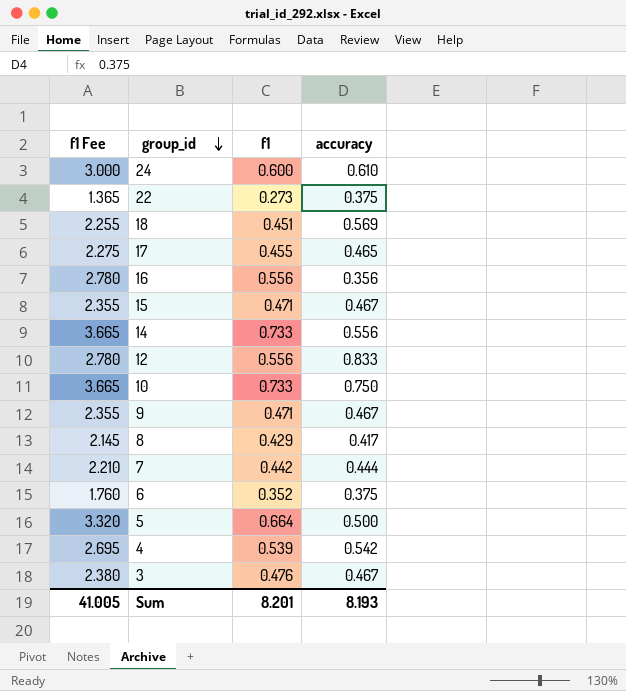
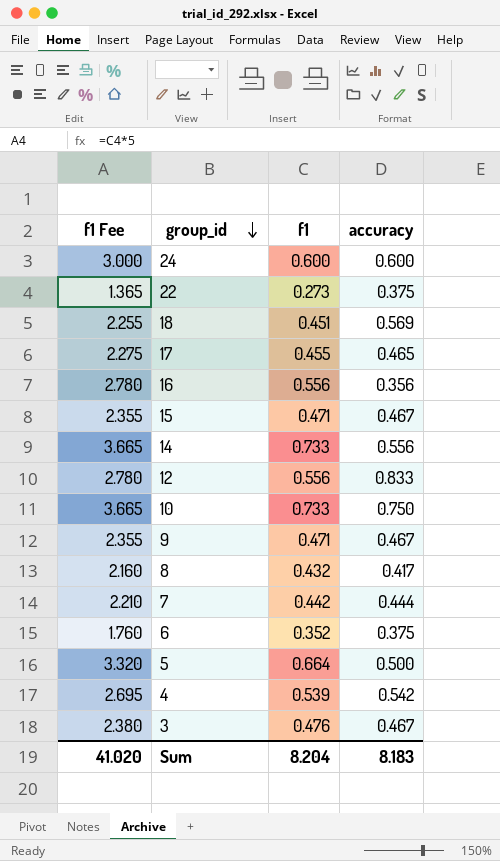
24 | accuracy: 0.610 -> 0.600
8 | f1 Fee: 2.145 -> 2.160
8 | f1: 0.429 -> 0.432
Sum | f1 Fee: 41.005 -> 41.020
Sum | f1: 8.201 -> 8.204
Sum | accuracy: 8.193 -> 8.183

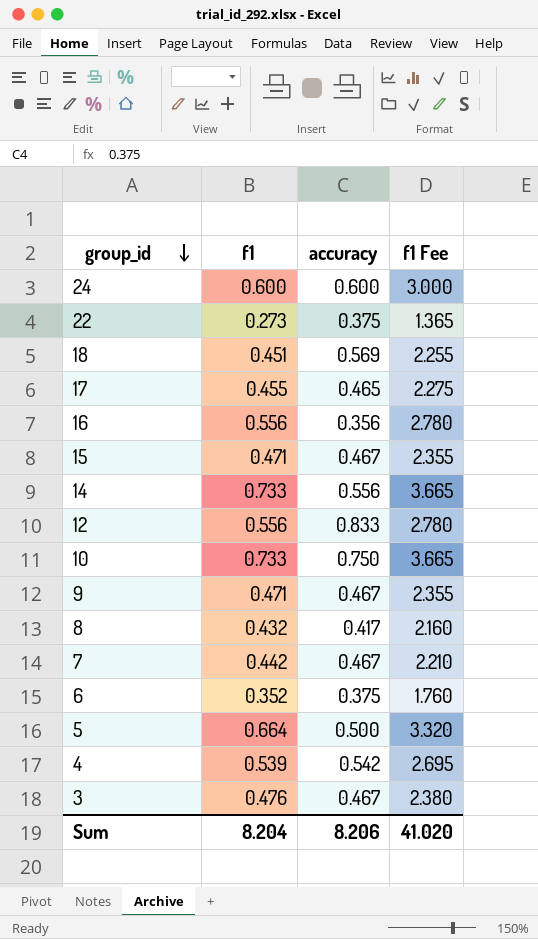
column f1 Fee | position: 1 -> 4
7 | accuracy: 0.444 -> 0.467
Sum | accuracy: 8.183 -> 8.206

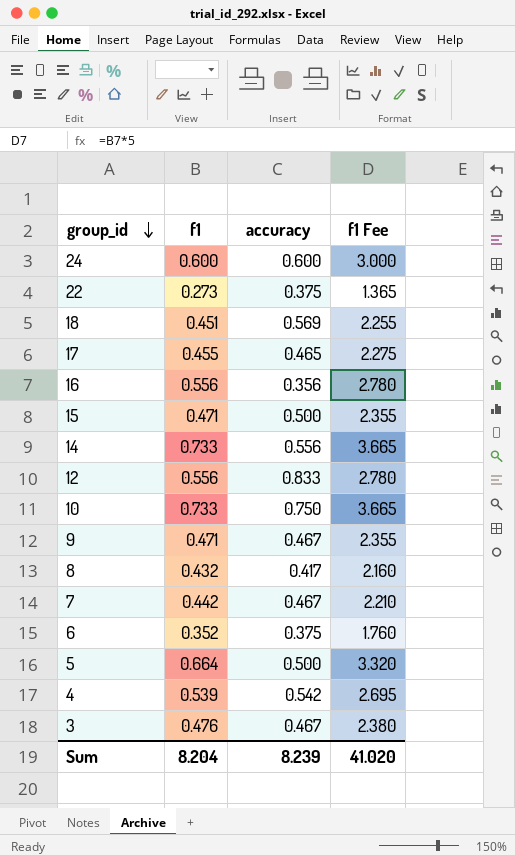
15 | accuracy: 0.467 -> 0.500
Sum | accuracy: 8.206 -> 8.239

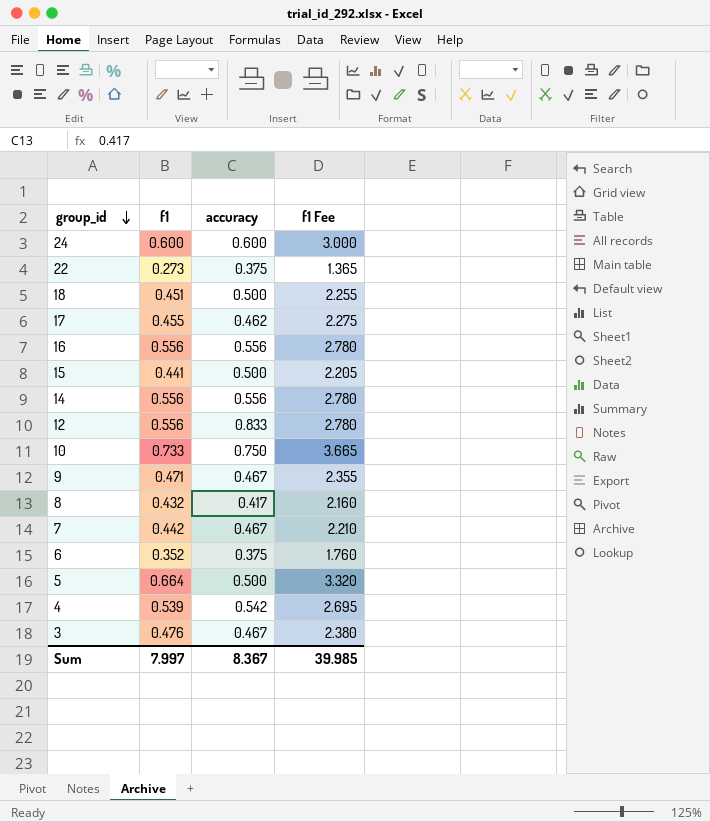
18 | accuracy: 0.569 -> 0.500
17 | accuracy: 0.465 -> 0.462
16 | accuracy: 0.356 -> 0.556
15 | f1: 0.471 -> 0.441
15 | f1 Fee: 2.355 -> 2.205
14 | f1: 0.733 -> 0.556
14 | f1 Fee: 3.665 -> 2.780
Sum | f1: 8.204 -> 7.997
Sum | accuracy: 8.239 -> 8.367
Sum | f1 Fee: 41.020 -> 39.985

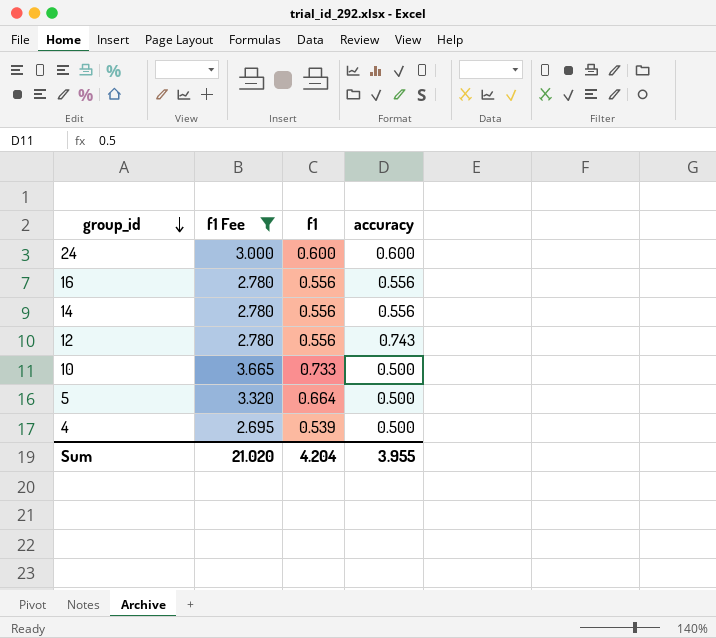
filter: none -> f1 Fee >= 2.695
column f1 Fee | position: 4 -> 2
12 | accuracy: 0.833 -> 0.743
10 | accuracy: 0.750 -> 0.500
4 | accuracy: 0.542 -> 0.500
Sum | f1 Fee: 39.985 -> 21.020
Sum | f1: 7.997 -> 4.204
Sum | accuracy: 8.367 -> 3.955

